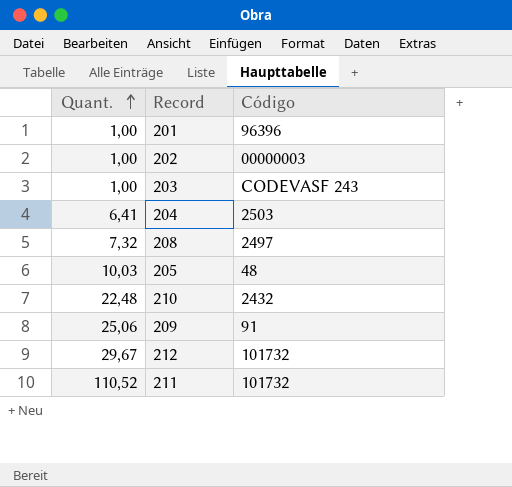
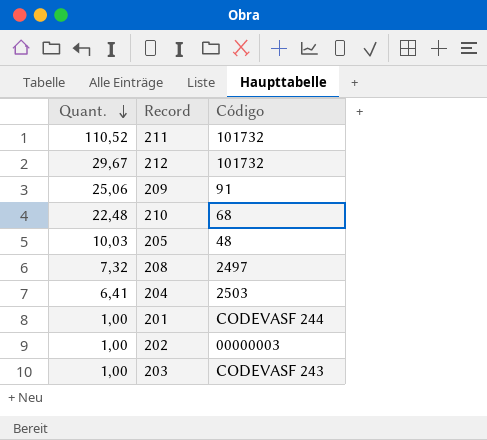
row order: Quant. ascending -> Quant. descending
210 | Código: 2432 -> 68
201 | Código: 96396 -> CODEVASF 244

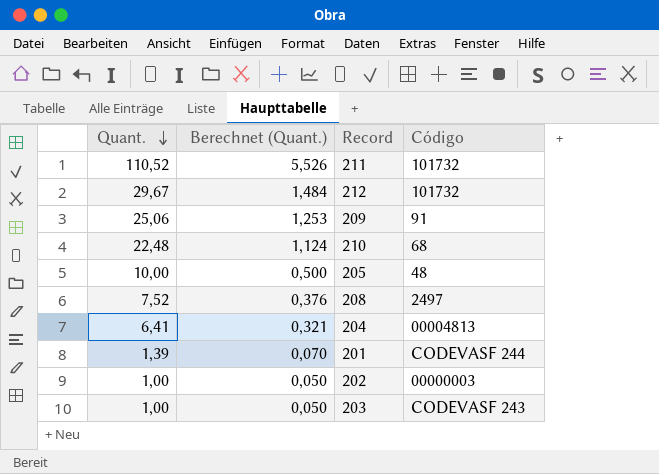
column Berechnet (Quant.) | formula: none -> [Quant.] * 0,05
205 | Quant.: 10,03 -> 10,00
208 | Quant.: 7,32 -> 7,52
204 | Código: 2503 -> 00004813
201 | Quant.: 1,00 -> 1,39

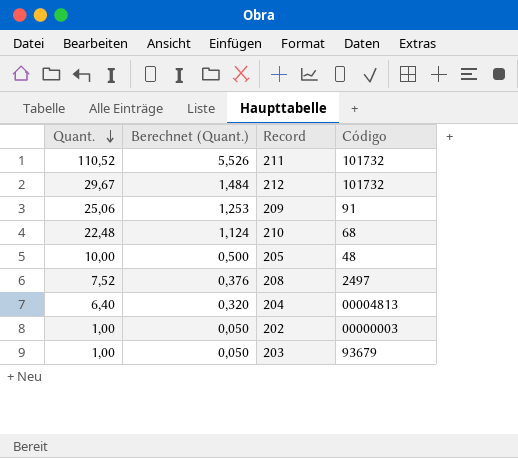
row 201: 1,39 | 0,070 | CODEVASF 244 -> none
204 | Quant.: 6,41 -> 6,40
204 | Berechnet (Quant.): 0,321 -> 0,320
203 | Código: CODEVASF 243 -> 93679

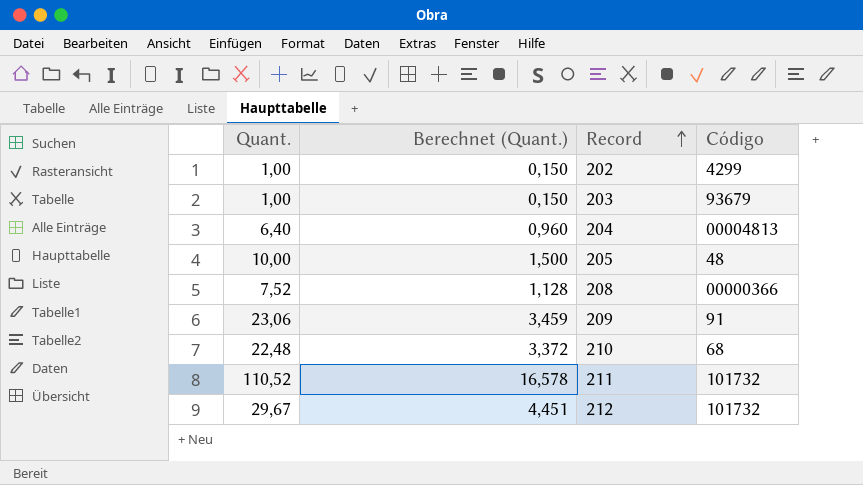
row order: Quant. descending -> Record ascending
column Berechnet (Quant.) | formula: [Quant.] * 0,05 -> [Quant.] * 0,15
202 | Código: 00000003 -> 4299
208 | Código: 2497 -> 00000366
209 | Quant.: 25,06 -> 23,06

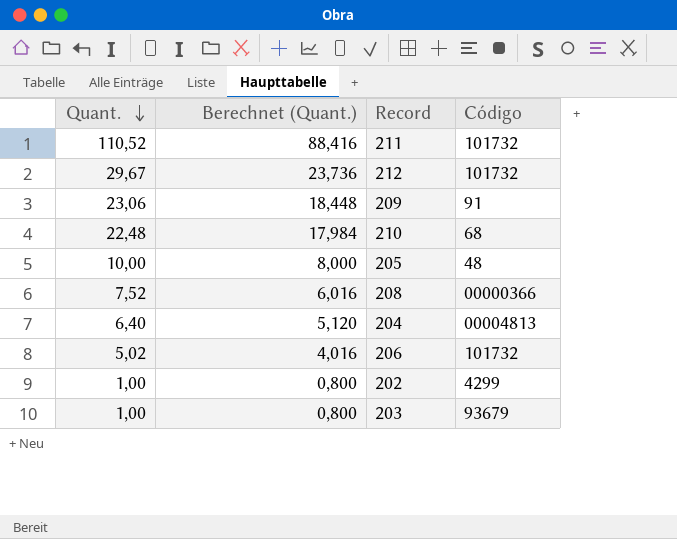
row order: Record ascending -> Quant. descending
column Berechnet (Quant.) | formula: [Quant.] * 0,15 -> [Quant.] * 0,8
row 206: none -> 5,02 | 4,016 | 101732

